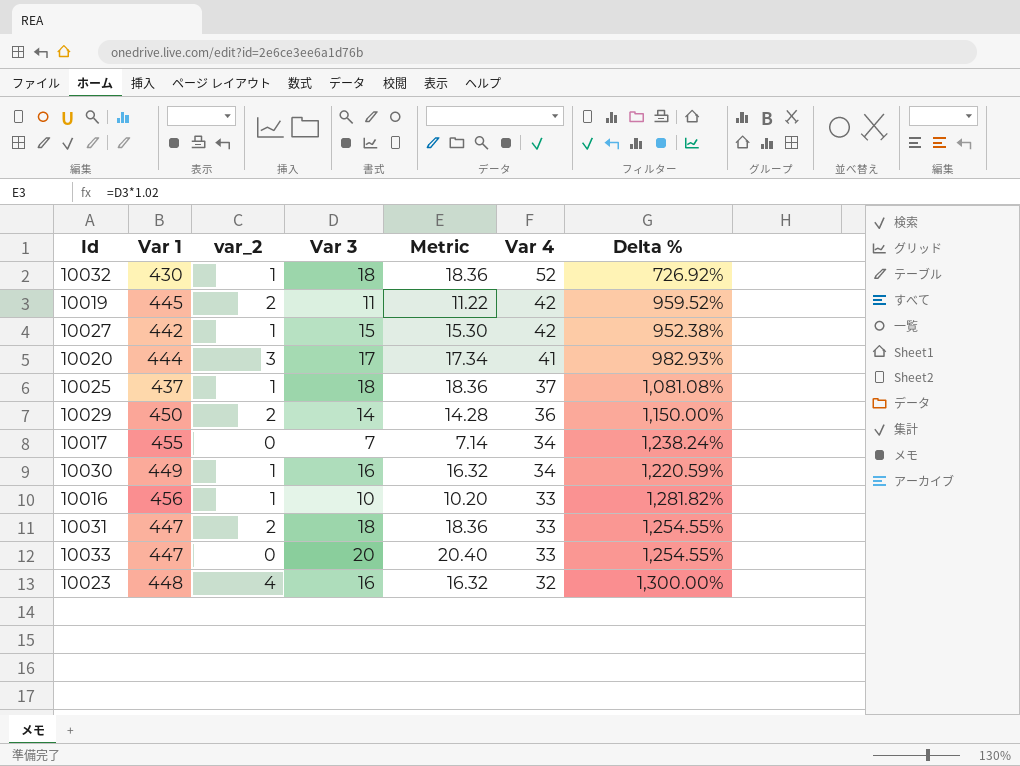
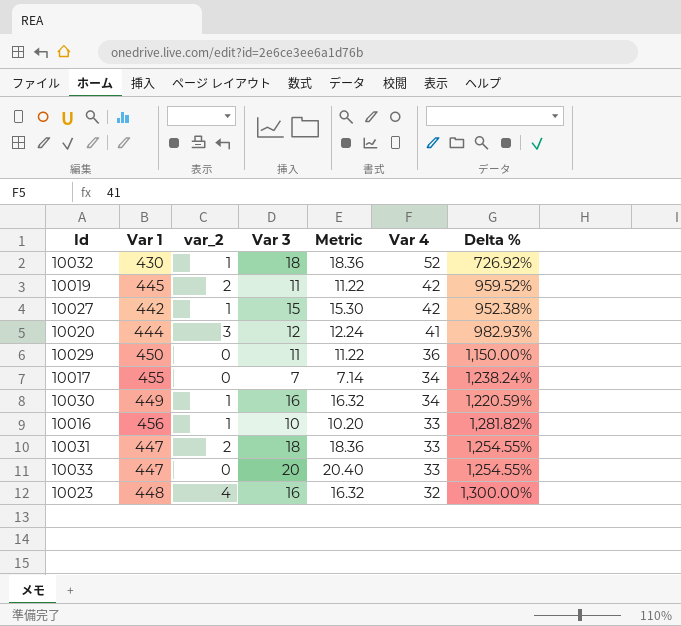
row 10025: 437 | 1 | 18 | 18.36 | 37 | 1,081.08% -> none
10020 | Var 3: 17 -> 12
10020 | Metric: 17.34 -> 12.24
10029 | var_2: 2 -> 0
10029 | Var 3: 14 -> 11
10029 | Metric: 14.28 -> 11.22

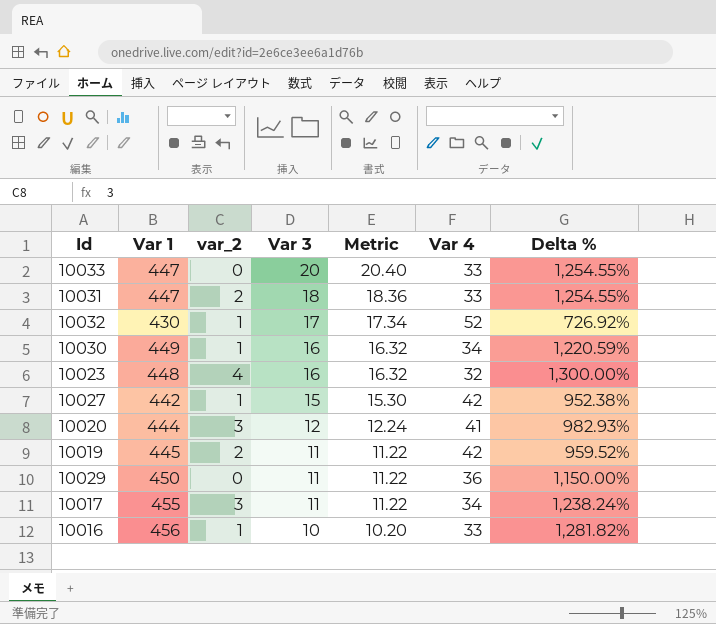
row order: Var 4 descending -> Var 3 descending
10032 | Var 3: 18 -> 17
10032 | Metric: 18.36 -> 17.34
10017 | var_2: 0 -> 3
10017 | Var 3: 7 -> 11
10017 | Metric: 7.14 -> 11.22

